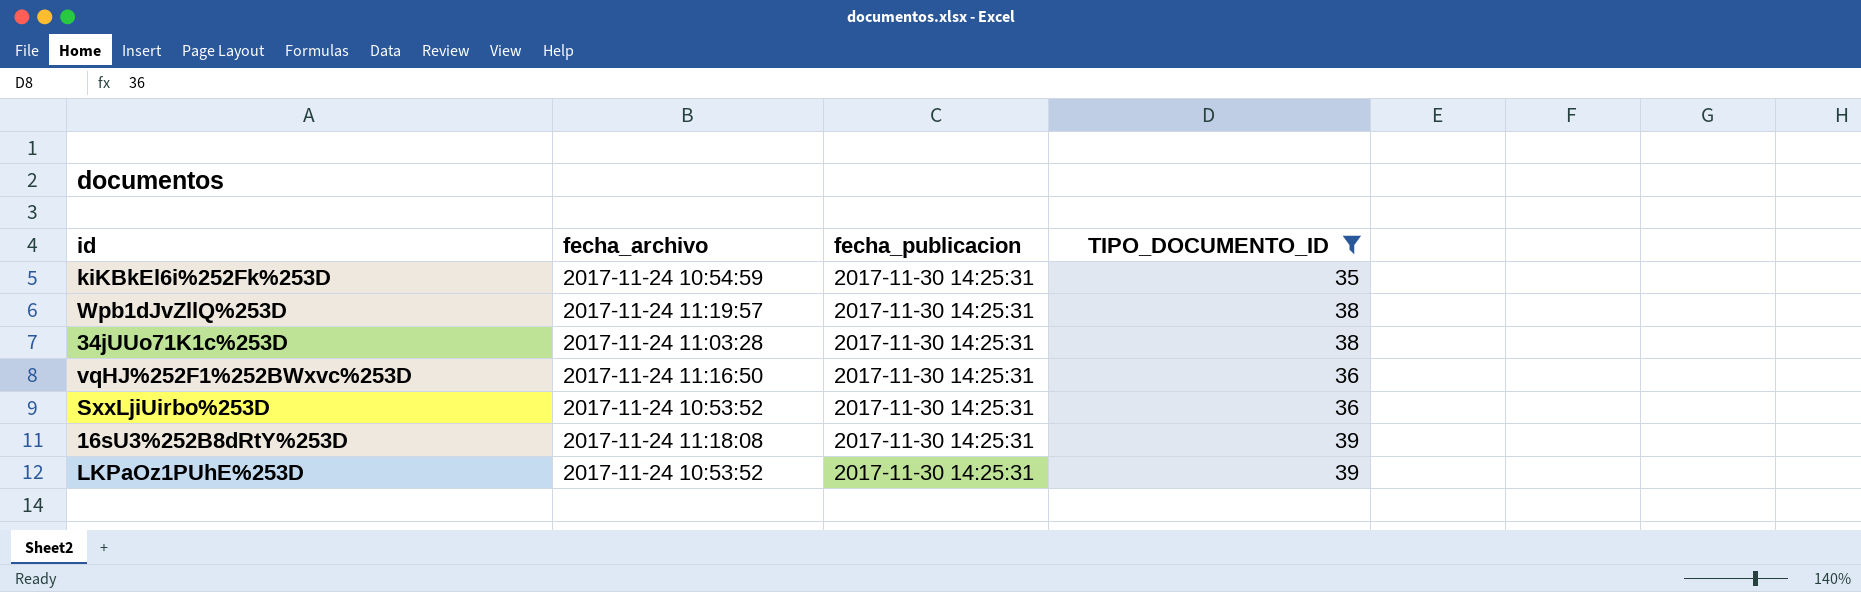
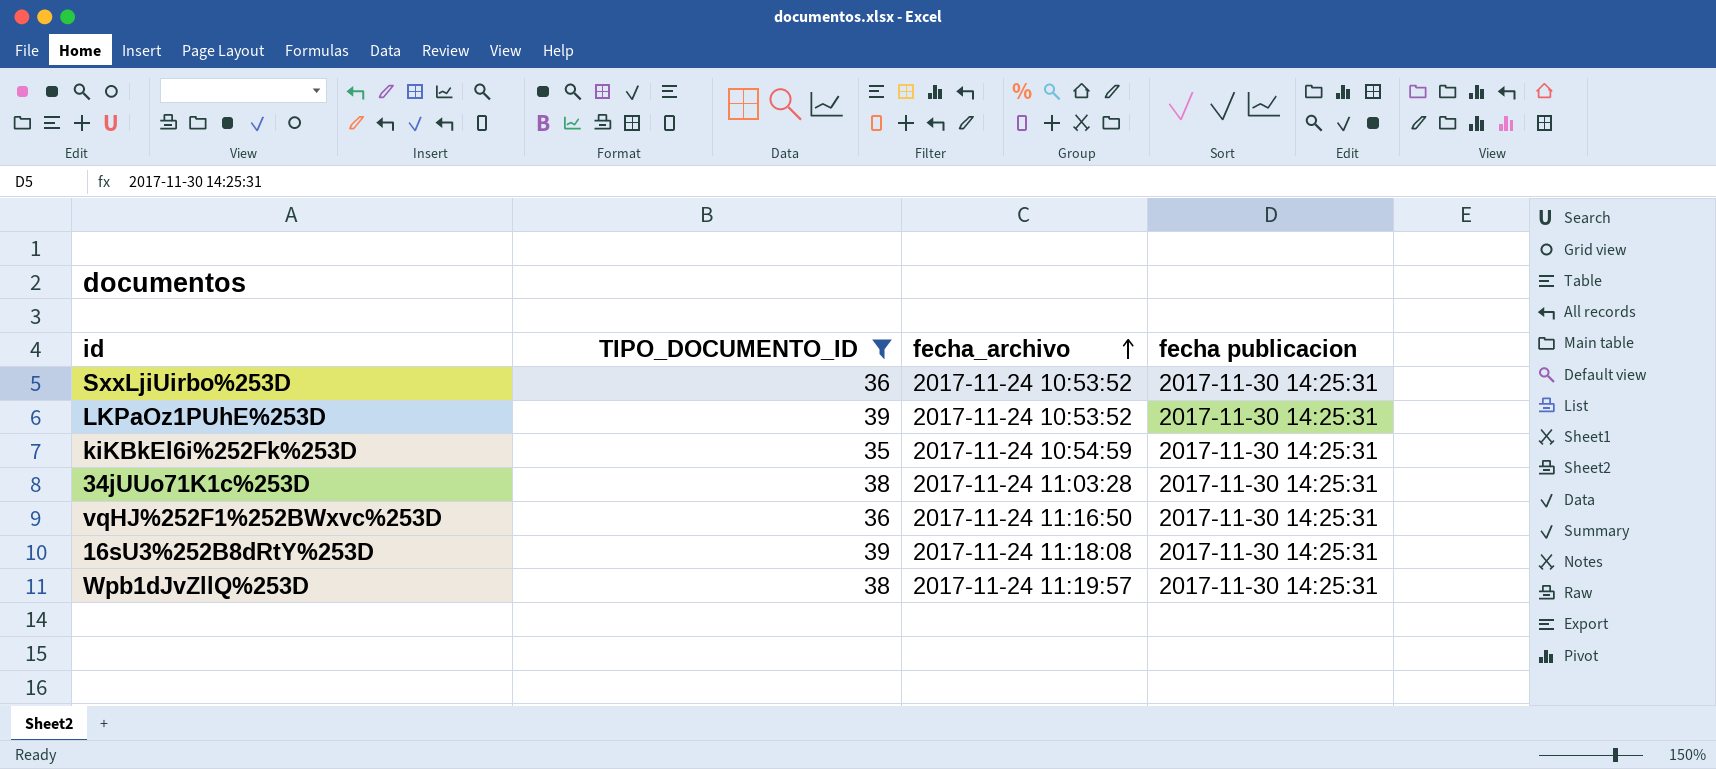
row order: none -> fecha_archivo ascending
column TIPO_DOCUMENTO_ID | position: 4 -> 2
column name: fecha_publicacion -> fecha publicacion

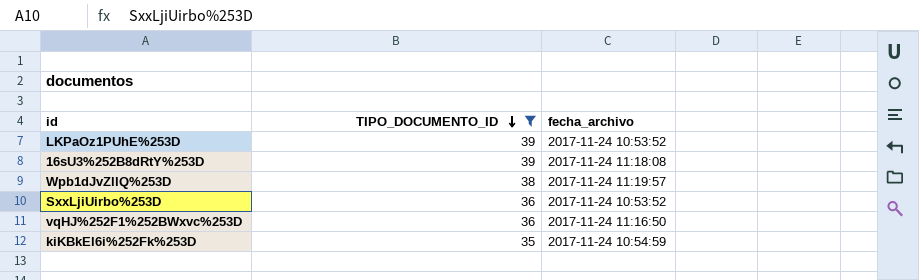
row order: fecha_archivo ascending -> TIPO_DOCUMENTO_ID descending
column fecha publicacion | position: 4 -> none
row 34jUUo71K1c%253D: 38 | 2017-11-24 11:03:28 | 2017-11-30 14:25:31 -> none

